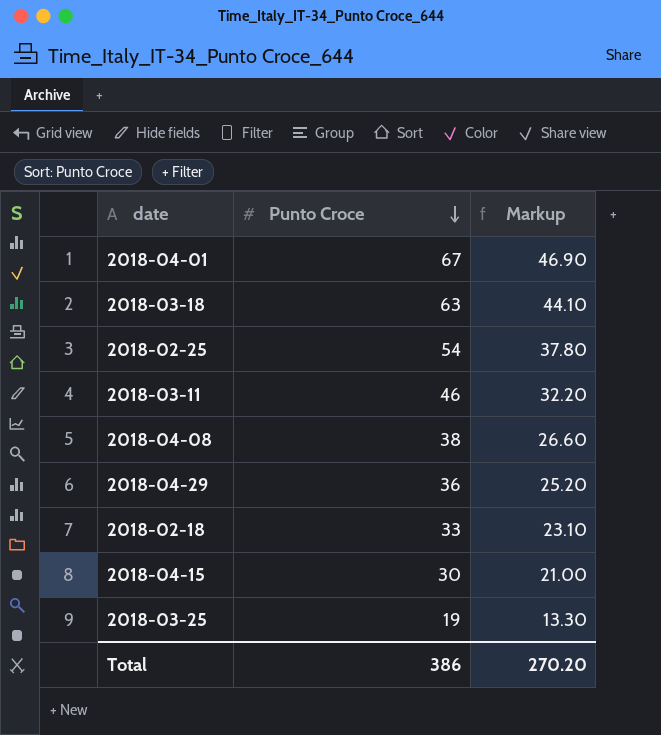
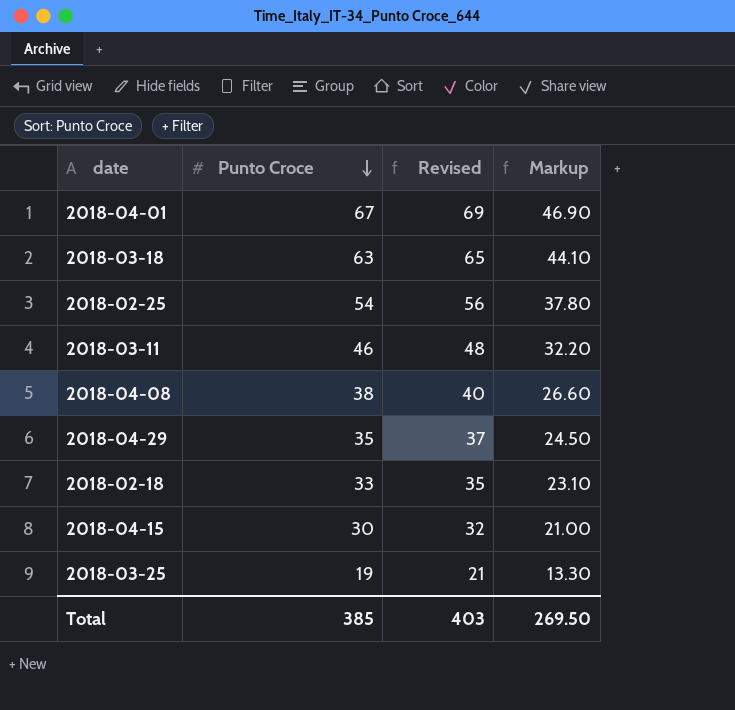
column Revised | formula: none -> [Punto Croce] + 2
2018-04-29 | Punto Croce: 36 -> 35
2018-04-29 | Markup: 25.20 -> 24.50
Total | Punto Croce: 386 -> 385
Total | Markup: 270.20 -> 269.50

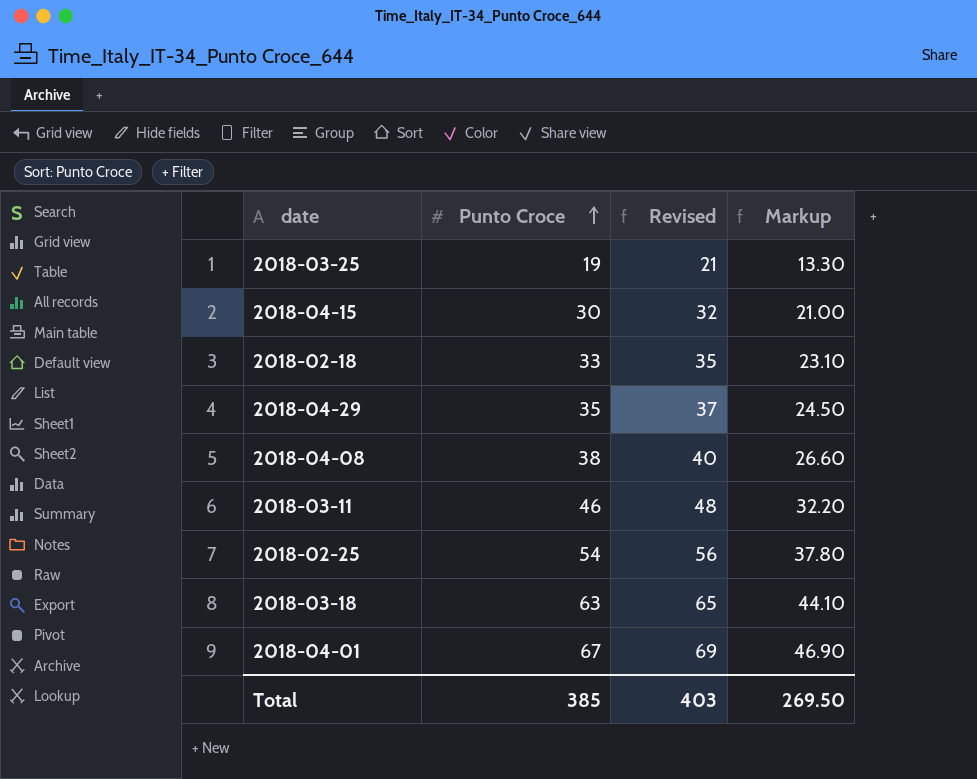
row order: Punto Croce descending -> Punto Croce ascending

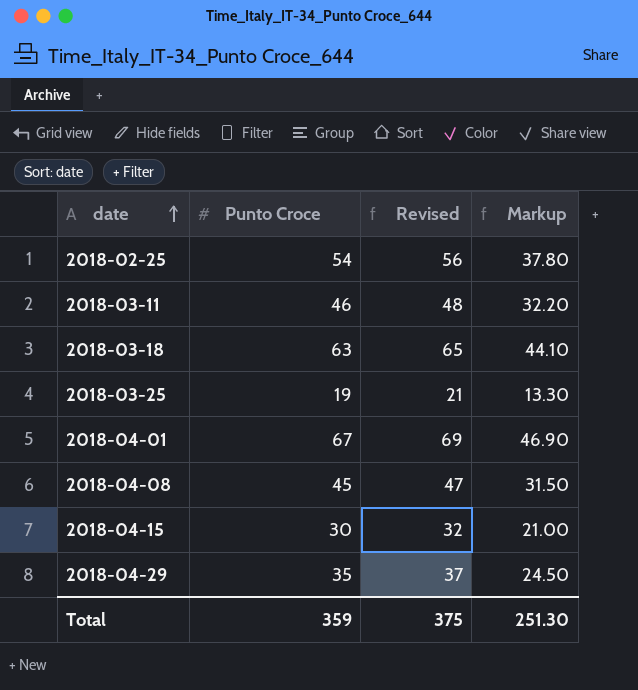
row order: Punto Croce ascending -> date ascending
row 2018-02-18: 33 | 35 | 23.10 -> none
2018-04-08 | Punto Croce: 38 -> 45
2018-04-08 | Revised: 40 -> 47
2018-04-08 | Markup: 26.60 -> 31.50
Total | Punto Croce: 385 -> 359
Total | Revised: 403 -> 375
Total | Markup: 269.50 -> 251.30

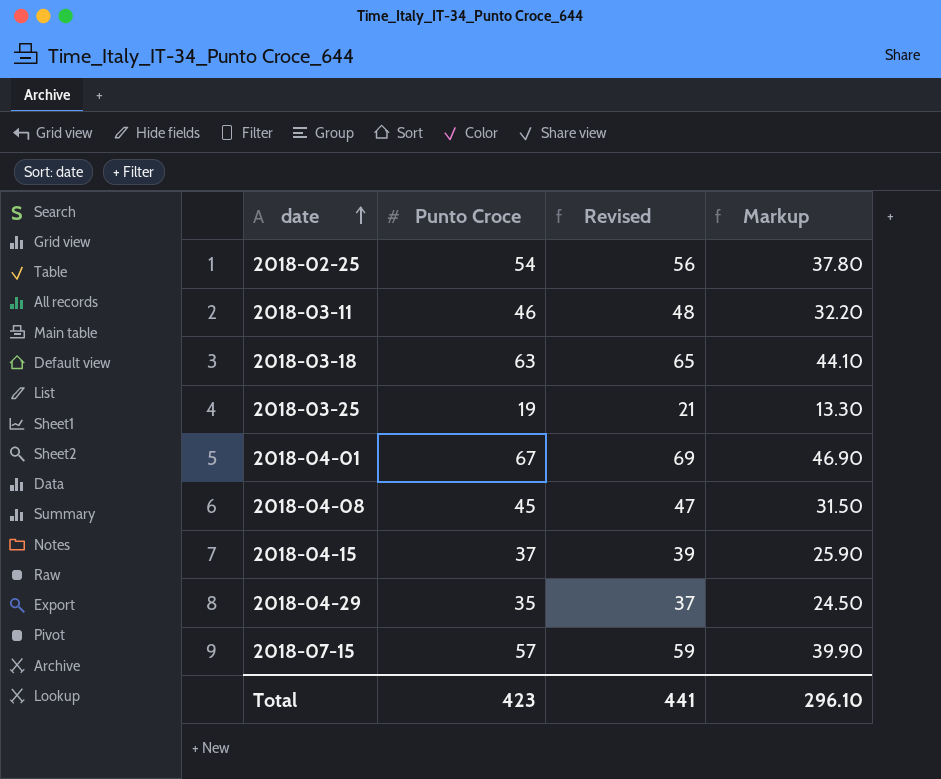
2018-04-15 | Punto Croce: 30 -> 37
2018-04-15 | Revised: 32 -> 39
2018-04-15 | Markup: 21.00 -> 25.90
row 2018-07-15: none -> 57 | 59 | 39.90
Total | Punto Croce: 359 -> 423
Total | Revised: 375 -> 441
Total | Markup: 251.30 -> 296.10

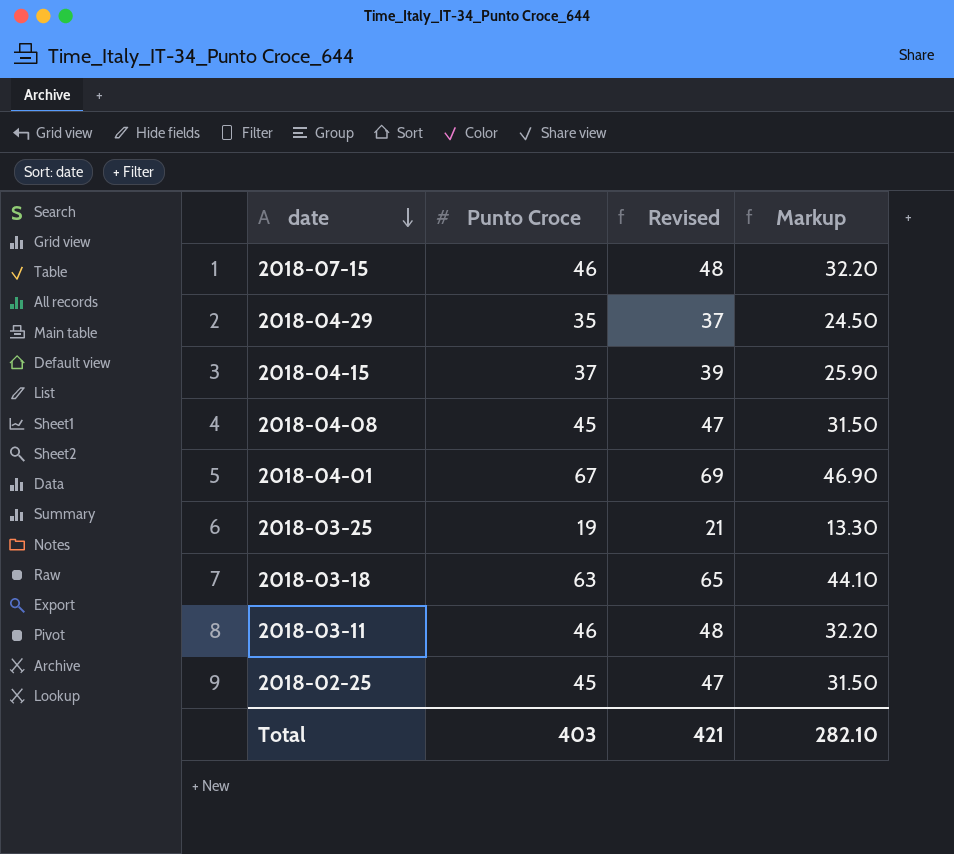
row order: date ascending -> date descending
2018-07-15 | Punto Croce: 57 -> 46
2018-07-15 | Revised: 59 -> 48
2018-07-15 | Markup: 39.90 -> 32.20
2018-02-25 | Punto Croce: 54 -> 45
2018-02-25 | Revised: 56 -> 47
2018-02-25 | Markup: 37.80 -> 31.50
Total | Punto Croce: 423 -> 403
Total | Revised: 441 -> 421
Total | Markup: 296.10 -> 282.10

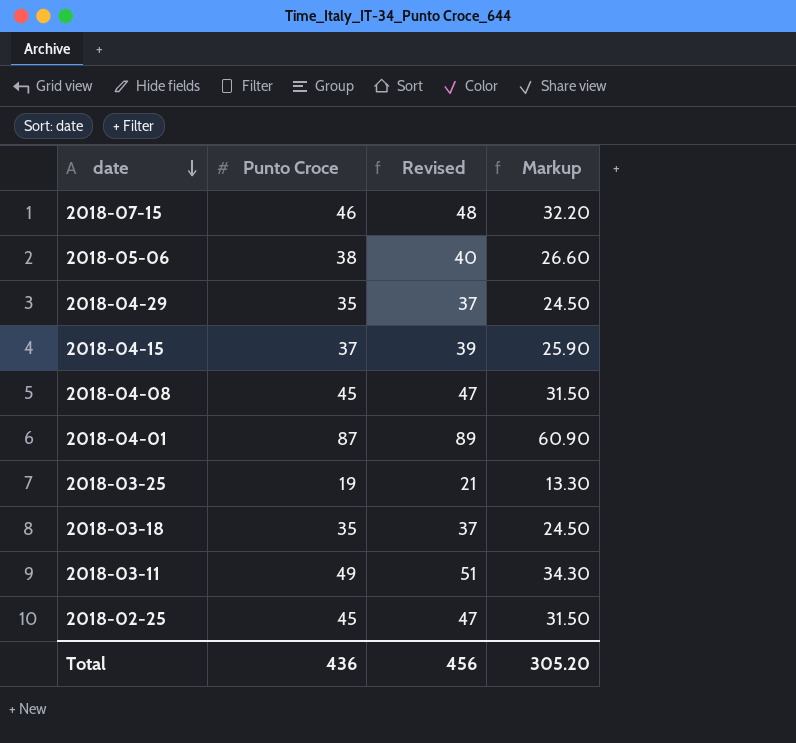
row 2018-05-06: none -> 38 | 40 | 26.60
2018-04-01 | Punto Croce: 67 -> 87
2018-04-01 | Revised: 69 -> 89
2018-04-01 | Markup: 46.90 -> 60.90
2018-03-18 | Punto Croce: 63 -> 35
2018-03-18 | Revised: 65 -> 37
2018-03-18 | Markup: 44.10 -> 24.50
2018-03-11 | Punto Croce: 46 -> 49
2018-03-11 | Revised: 48 -> 51
2018-03-11 | Markup: 32.20 -> 34.30
Total | Punto Croce: 403 -> 436
Total | Revised: 421 -> 456
Total | Markup: 282.10 -> 305.20

